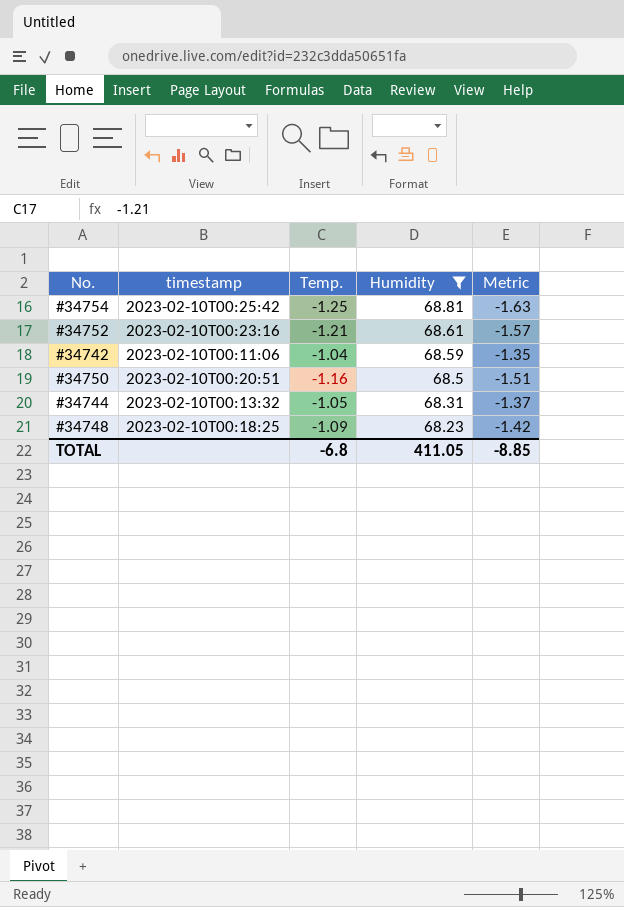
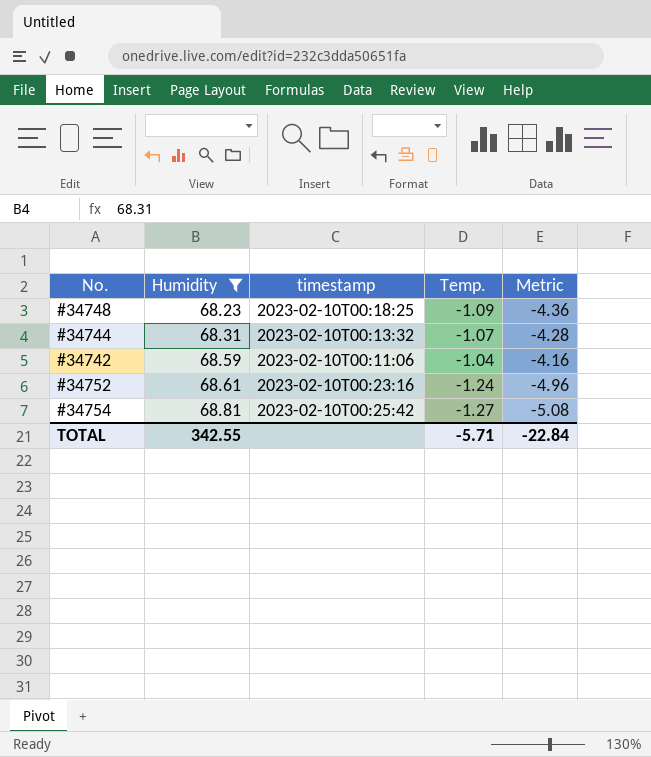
row order: Humidity descending -> Humidity ascending
column Humidity | position: 4 -> 2
column Metric | formula: [Temp.] * 1.3 -> [Temp.] * 4
row #34750: 2023-02-10T00:20:51 | -1.16 | 68.5 | -1.51 -> none
#34744 | Temp.: -1.05 -> -1.07
#34752 | Temp.: -1.21 -> -1.24
#34754 | Temp.: -1.25 -> -1.27
TOTAL | Humidity: 411.05 -> 342.55
TOTAL | Temp.: -6.8 -> -5.71
TOTAL | Metric: -8.85 -> -22.84

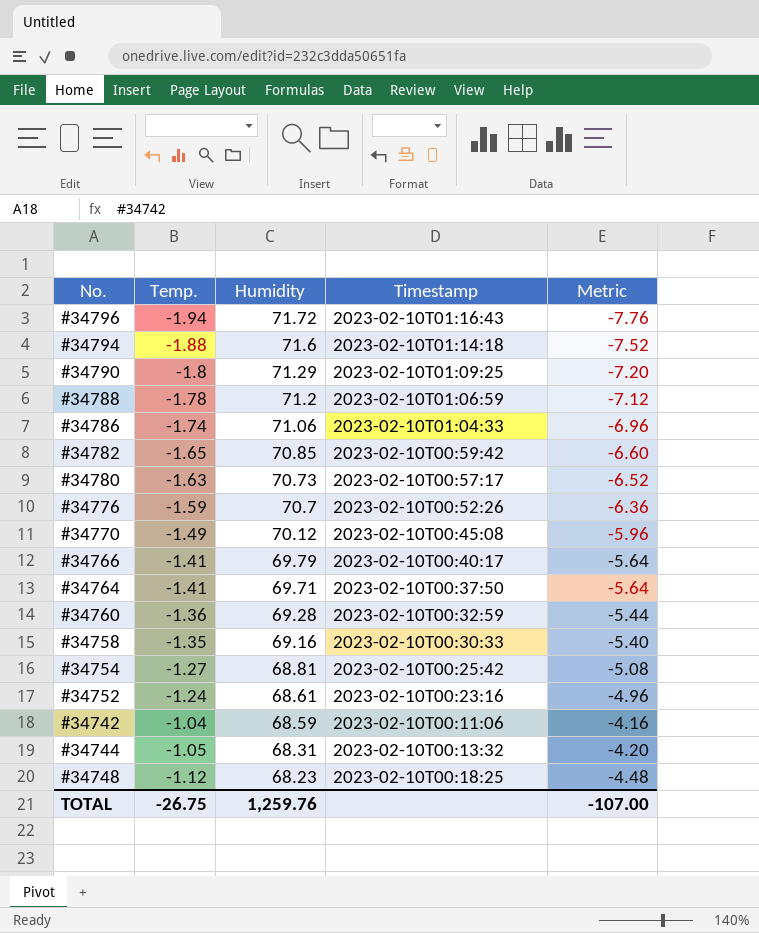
filter: Humidity <= 68.81 -> none
row order: Humidity ascending -> Humidity descending
column Temp. | position: 4 -> 2
column name: timestamp -> Timestamp
#34744 | Temp.: -1.07 -> -1.05
#34744 | Metric: -4.28 -> -4.20
#34748 | Temp.: -1.09 -> -1.12
#34748 | Metric: -4.36 -> -4.48
TOTAL | Temp.: -5.71 -> -26.75
TOTAL | Humidity: 342.55 -> 1,259.76
TOTAL | Metric: -22.84 -> -107.00

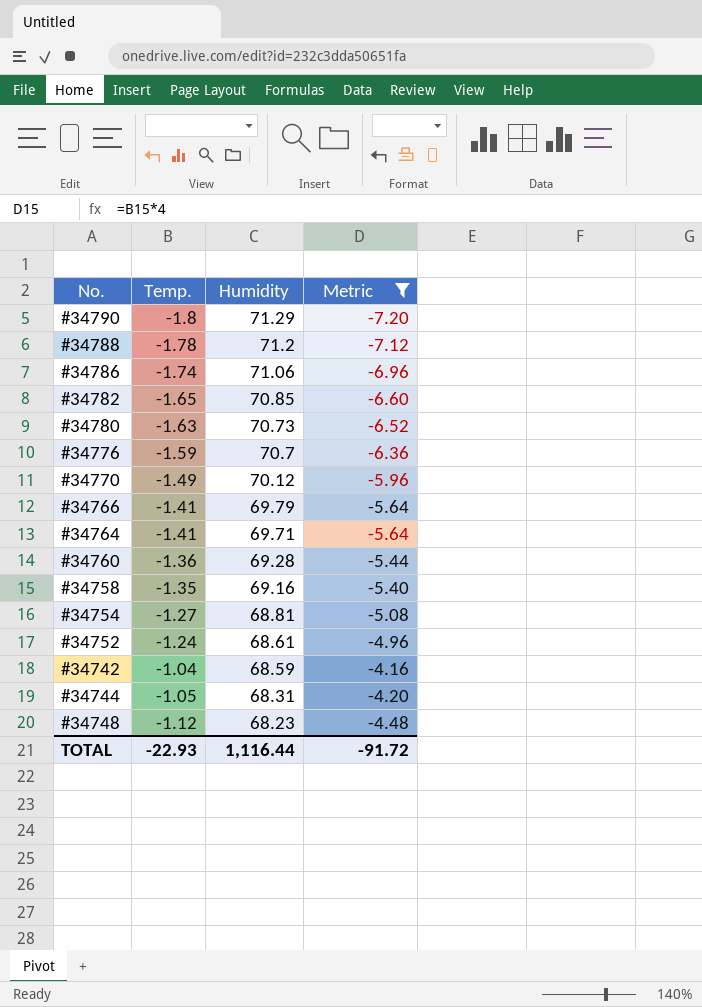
filter: none -> Metric >= -7.20
column Timestamp | position: 4 -> none
TOTAL | Temp.: -26.75 -> -22.93
TOTAL | Humidity: 1,259.76 -> 1,116.44
TOTAL | Metric: -107.00 -> -91.72

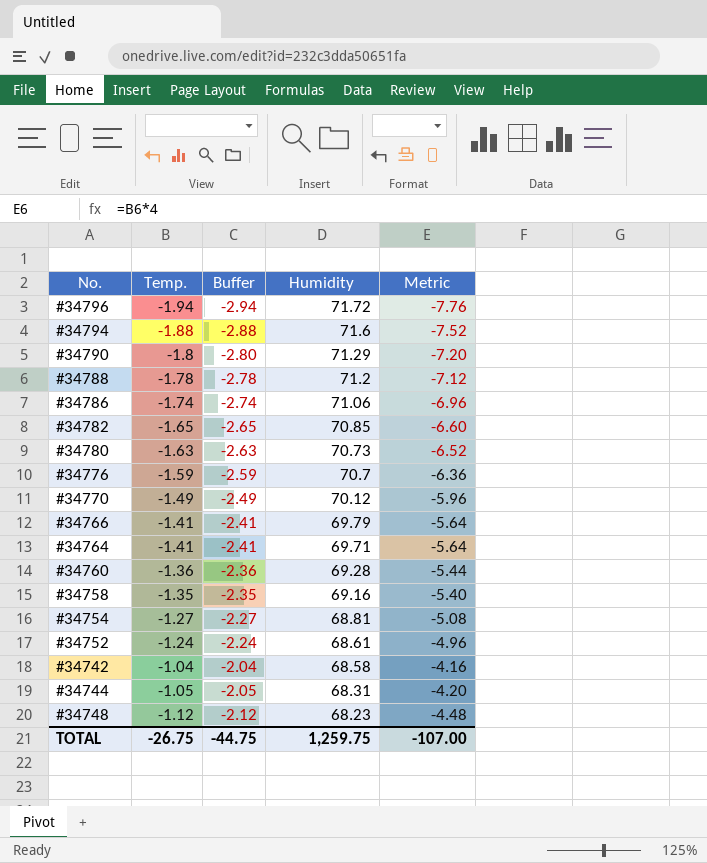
filter: Metric >= -7.20 -> none
column Buffer | formula: none -> [Temp.] - 1
#34742 | Humidity: 68.59 -> 68.58
TOTAL | Temp.: -22.93 -> -26.75
TOTAL | Humidity: 1,116.44 -> 1,259.75
TOTAL | Metric: -91.72 -> -107.00

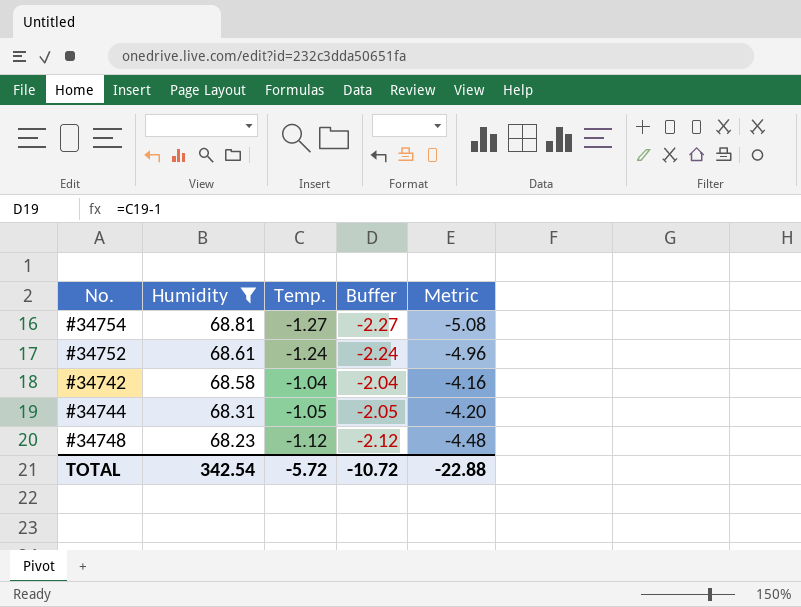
filter: none -> Humidity <= 68.81
column Humidity | position: 4 -> 2
TOTAL | Humidity: 1,259.75 -> 342.54
TOTAL | Temp.: -26.75 -> -5.72
TOTAL | Buffer: -44.75 -> -10.72
TOTAL | Metric: -107.00 -> -22.88

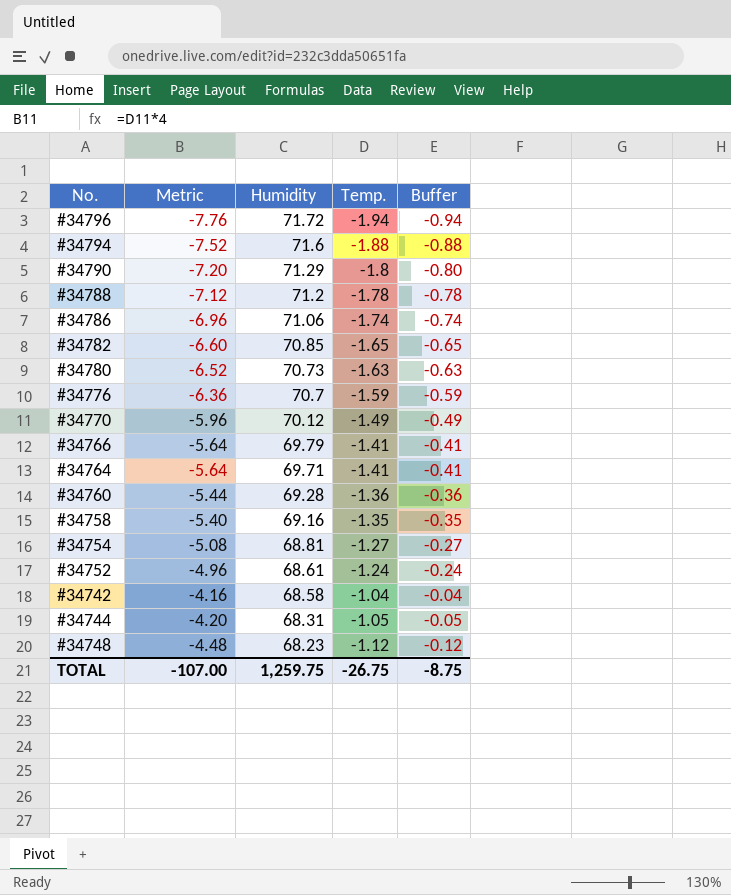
filter: Humidity <= 68.81 -> none
column Metric | position: 5 -> 2
column Buffer | formula: [Temp.] - 1 -> [Temp.] + 1
TOTAL | Metric: -22.88 -> -107.00
TOTAL | Humidity: 342.54 -> 1,259.75
TOTAL | Temp.: -5.72 -> -26.75
TOTAL | Buffer: -10.72 -> -8.75

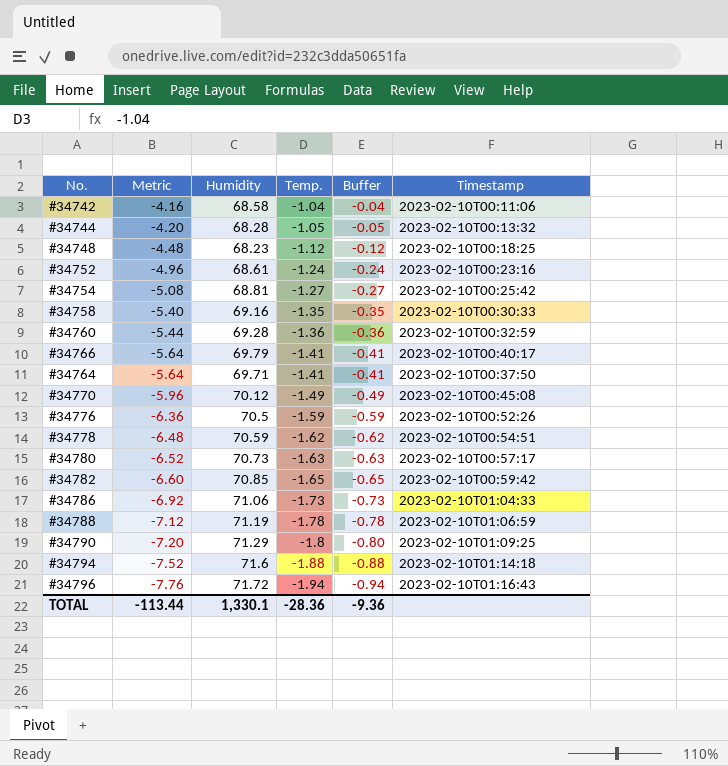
row order: Humidity descending -> Metric descending
column Timestamp | position: none -> 6
#34744 | Humidity: 68.31 -> 68.28
#34776 | Humidity: 70.7 -> 70.5
row #34778: none -> -6.48 | 70.59 | -1.62 | -0.62 | 2023-02-10T00:54:51
#34786 | Metric: -6.96 -> -6.92
#34786 | Temp.: -1.74 -> -1.73
#34786 | Buffer: -0.74 -> -0.73
#34788 | Humidity: 71.2 -> 71.19
TOTAL | Metric: -107.00 -> -113.44
TOTAL | Humidity: 1,259.75 -> 1,330.1
TOTAL | Temp.: -26.75 -> -28.36
TOTAL | Buffer: -8.75 -> -9.36

